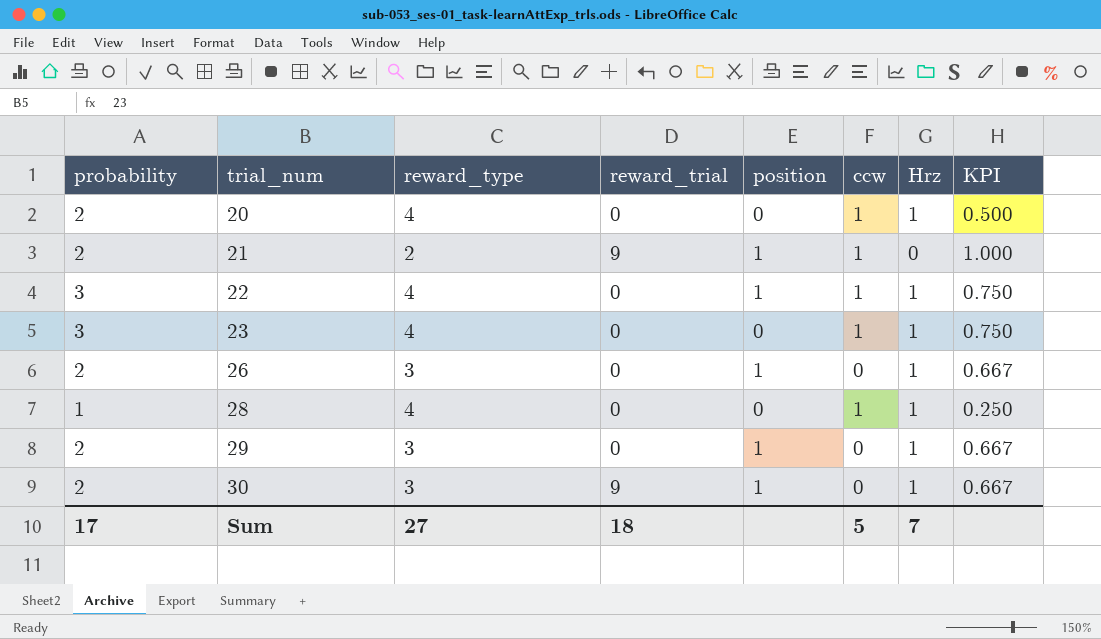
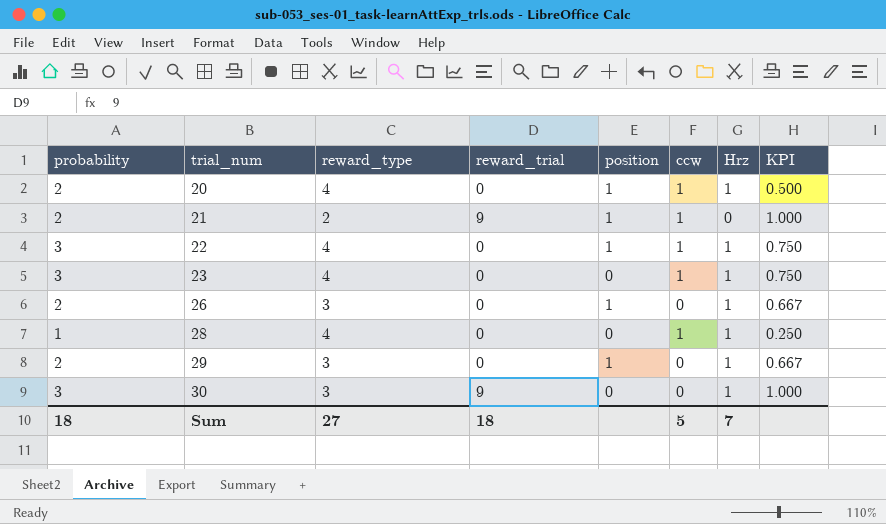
20 | position: 0 -> 1
30 | probability: 2 -> 3
30 | position: 1 -> 0
30 | KPI: 0.667 -> 1.000
Sum | probability: 17 -> 18

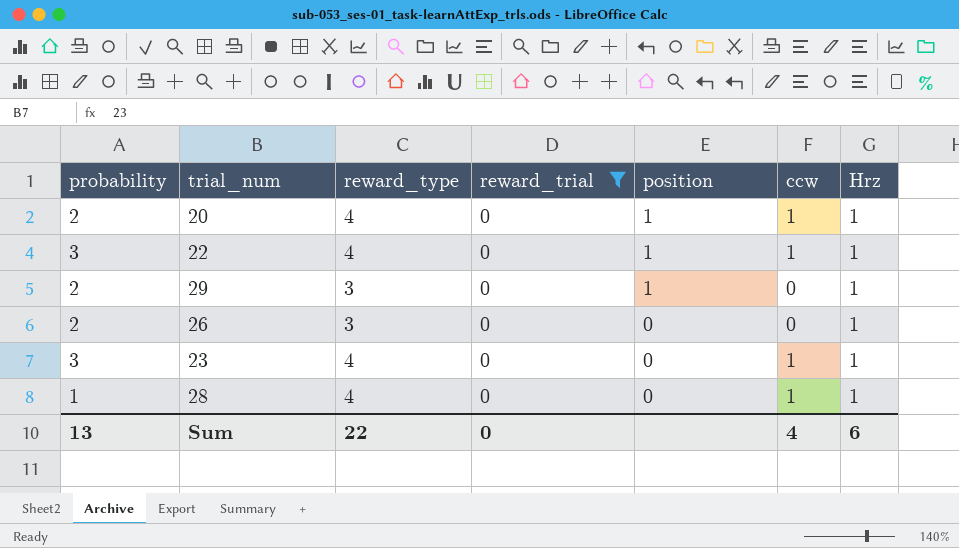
filter: none -> reward_trial = 0
row order: trial_num ascending -> position descending
column KPI | formula: [probability] / [reward_type] -> none
26 | position: 1 -> 0
Sum | probability: 18 -> 13
Sum | reward_type: 27 -> 22
Sum | reward_trial: 18 -> 0
Sum | ccw: 5 -> 4
Sum | Hrz: 7 -> 6

